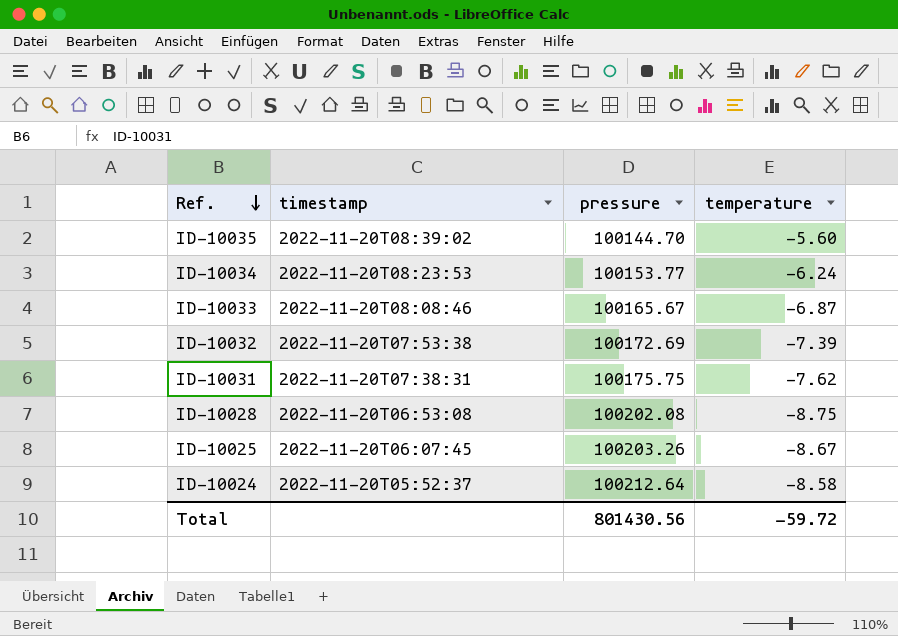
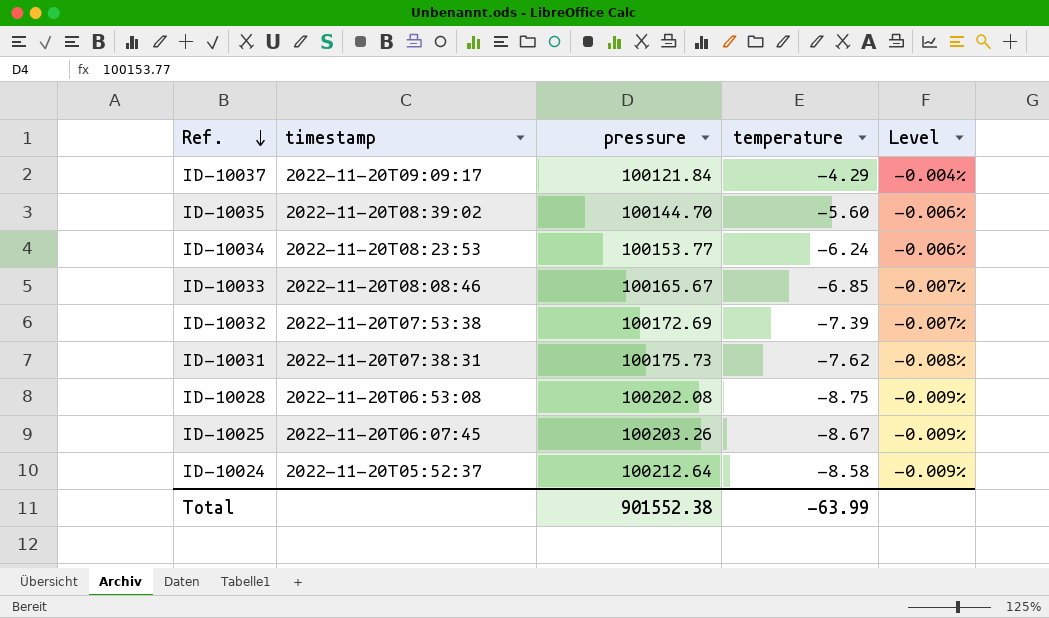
column Level | formula: none -> [temperature] / [pressure]
row ID-10037: none -> 2022-11-20T09:09:17 | 100121.84 | -4.29 | -0.004%
ID-10033 | temperature: -6.87 -> -6.85
ID-10031 | pressure: 100175.75 -> 100175.73
Total | pressure: 801430.56 -> 901552.38
Total | temperature: -59.72 -> -63.99

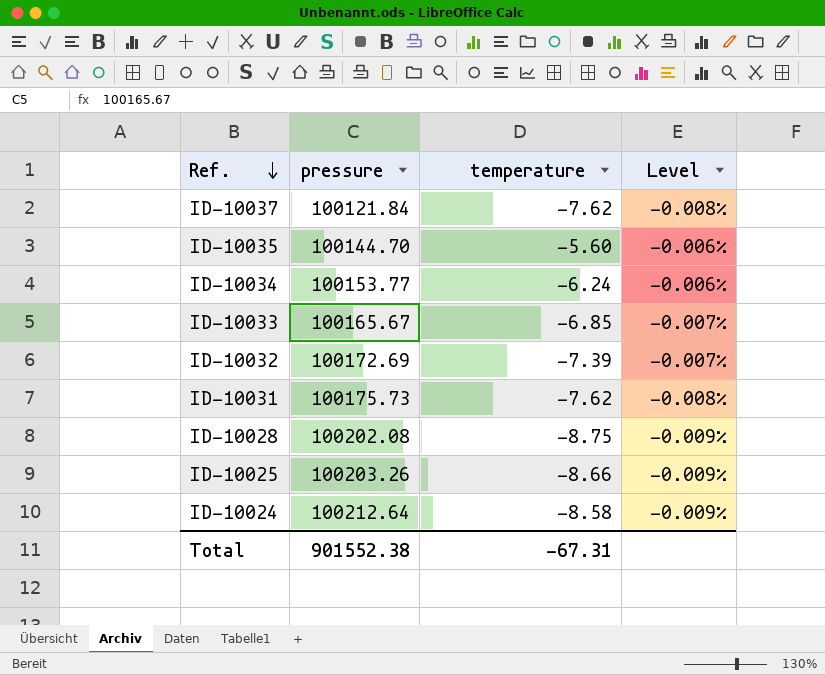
column timestamp | position: 2 -> none
ID-10037 | temperature: -4.29 -> -7.62
ID-10037 | Level: -0.004% -> -0.008%
ID-10025 | temperature: -8.67 -> -8.66
Total | temperature: -63.99 -> -67.31

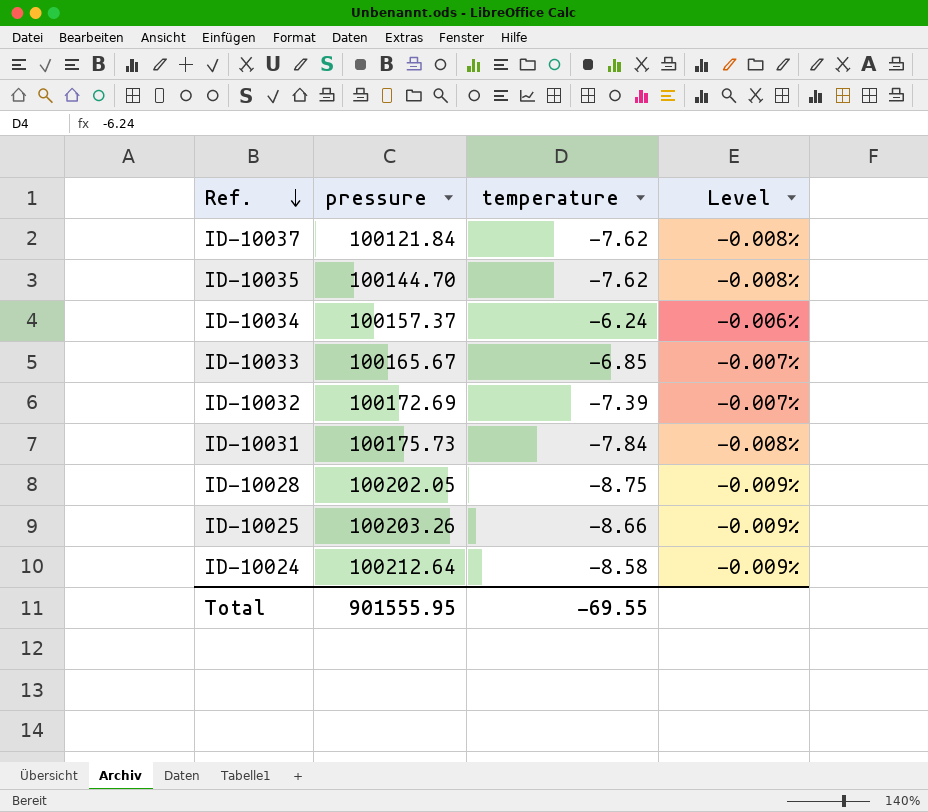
ID-10035 | temperature: -5.60 -> -7.62
ID-10035 | Level: -0.006% -> -0.008%
ID-10034 | pressure: 100153.77 -> 100157.37
ID-10031 | temperature: -7.62 -> -7.84
ID-10028 | pressure: 100202.08 -> 100202.05
Total | pressure: 901552.38 -> 901555.95
Total | temperature: -67.31 -> -69.55

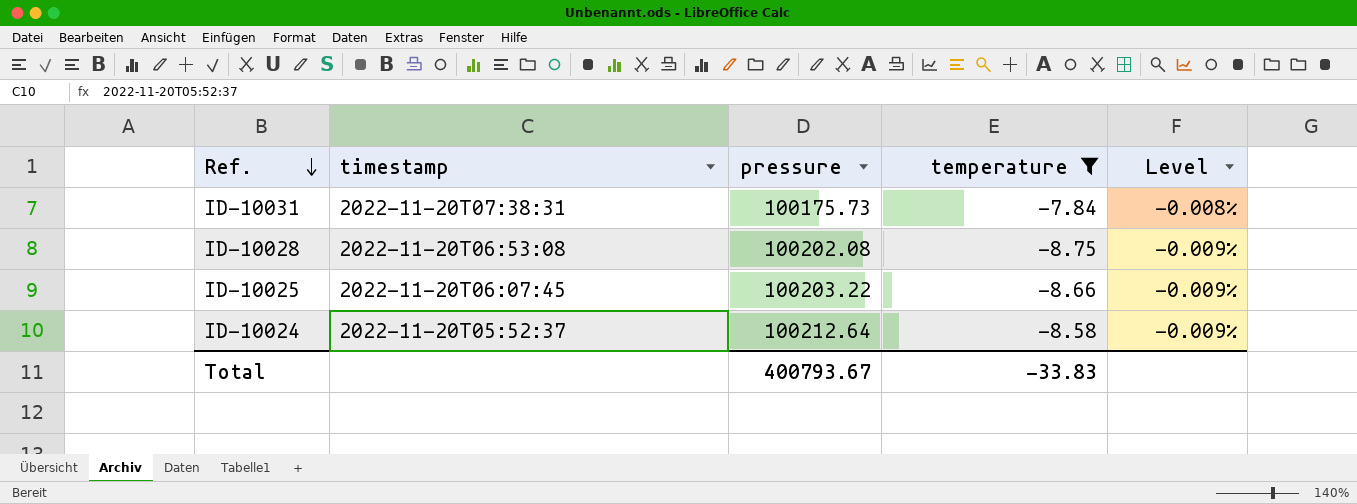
filter: none -> temperature <= -7.84
column timestamp | position: none -> 2
ID-10028 | pressure: 100202.05 -> 100202.08
ID-10025 | pressure: 100203.26 -> 100203.22
Total | pressure: 901555.95 -> 400793.67
Total | temperature: -69.55 -> -33.83

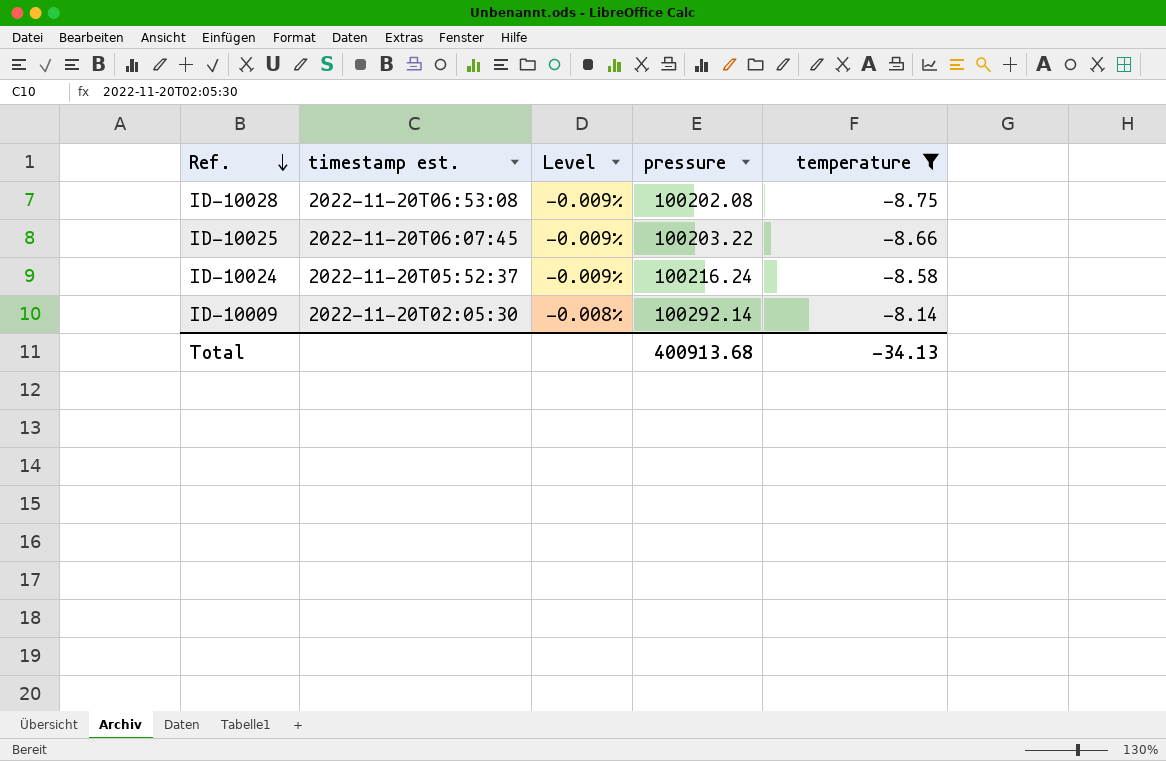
column name: timestamp -> timestamp est.
column Level | position: 5 -> 3
row ID-10031: 2022-11-20T07:38:31 | 100175.73 | -7.84 | -0.008% -> none
ID-10024 | pressure: 100212.64 -> 100216.24
row ID-10009: none -> 2022-11-20T02:05:30 | -0.008% | 100292.14 | -8.14
Total | pressure: 400793.67 -> 400913.68
Total | temperature: -33.83 -> -34.13

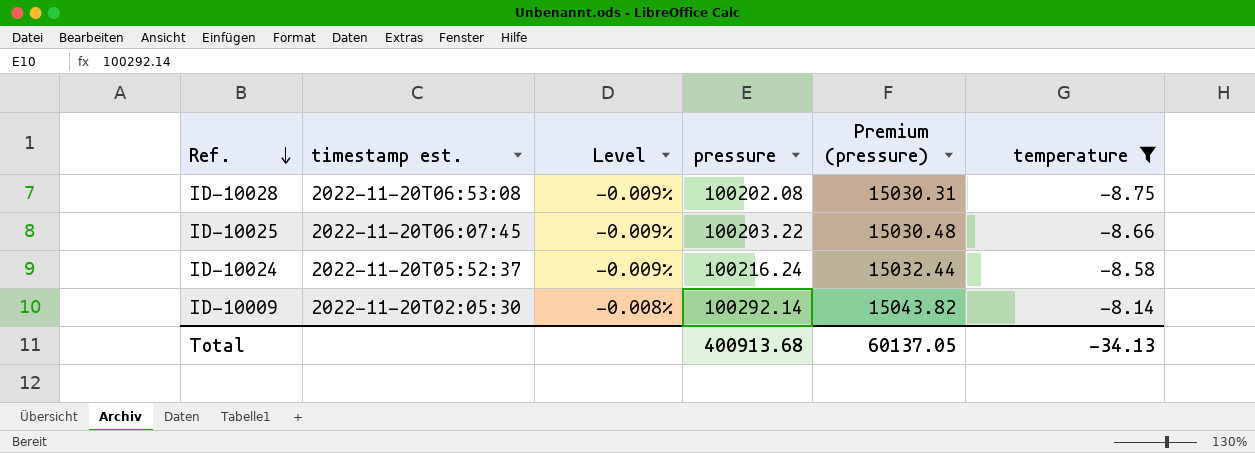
column Premium (pressure) | formula: none -> [pressure] * 0.15

